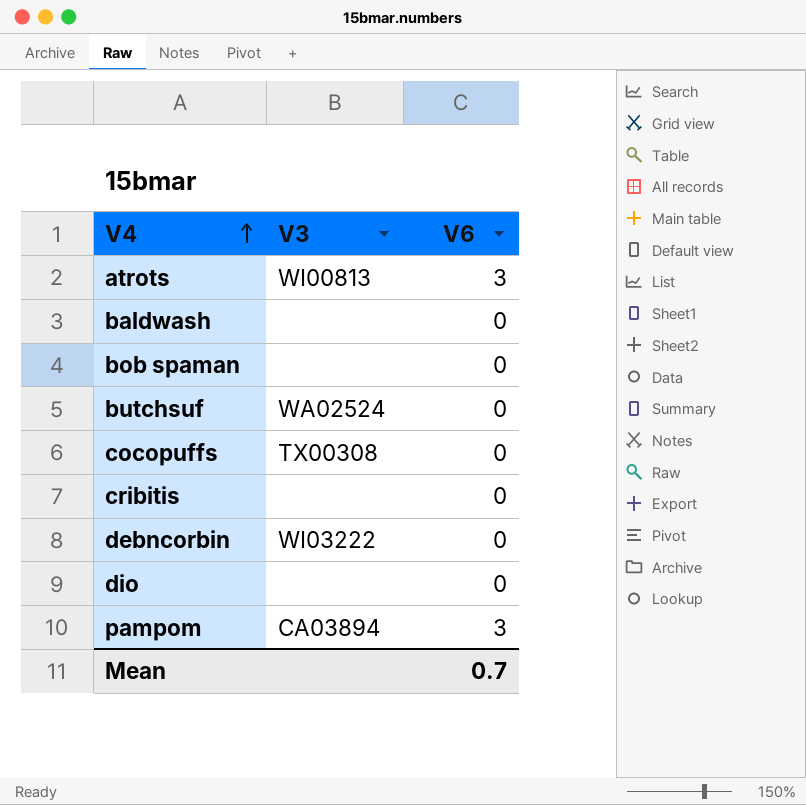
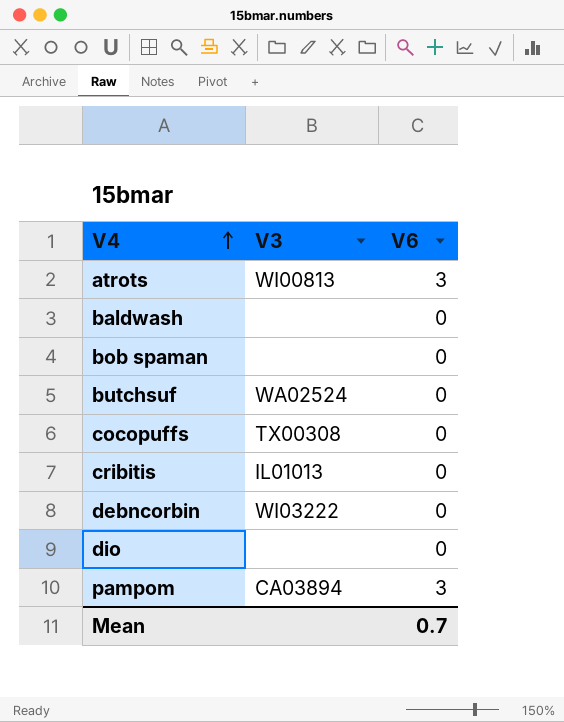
cribitis | V3: none -> IL01013

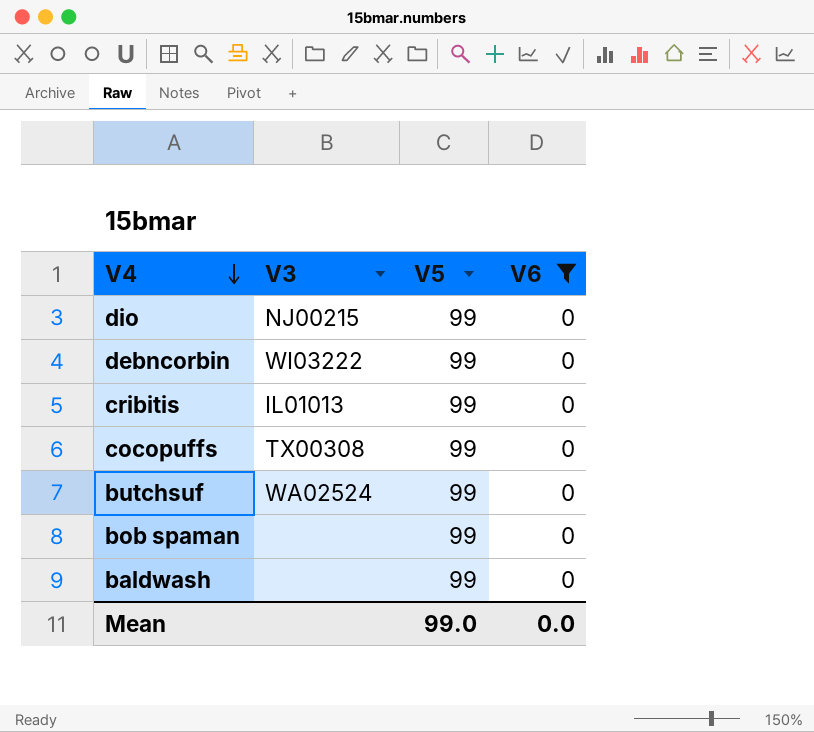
filter: none -> V6 = 0
row order: V4 ascending -> V4 descending
column V5 | position: none -> 3
dio | V3: none -> NJ00215
Mean | V6: 0.7 -> 0.0

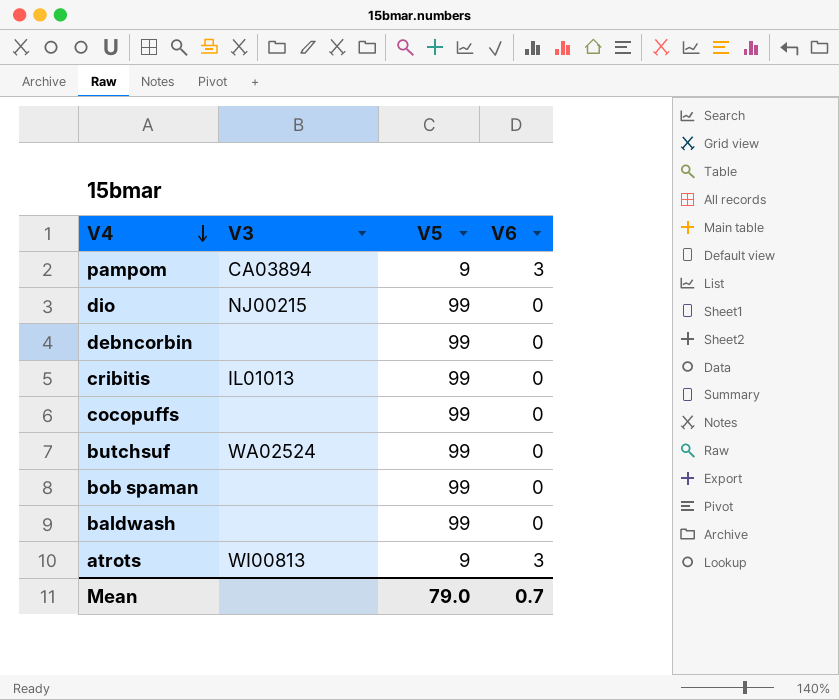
filter: V6 = 0 -> none
debncorbin | V3: WI03222 -> none
cocopuffs | V3: TX00308 -> none
Mean | V5: 99.0 -> 79.0
Mean | V6: 0.0 -> 0.7

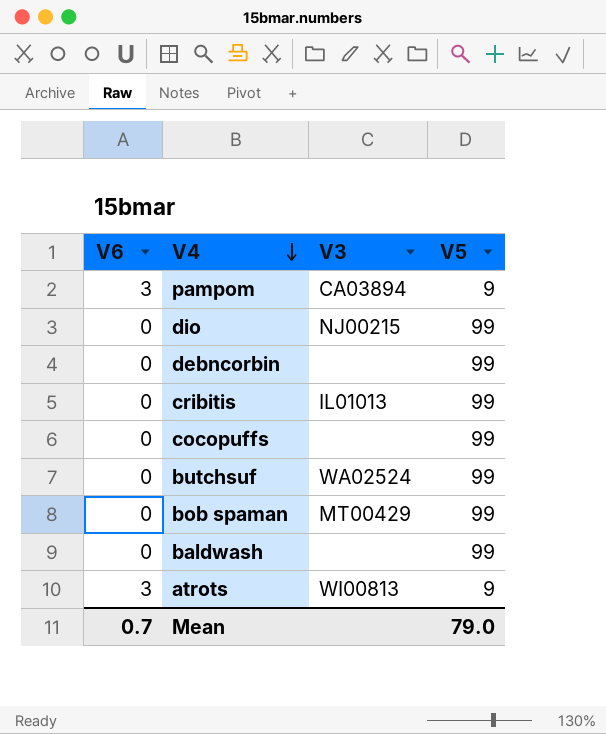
column V6 | position: 4 -> 1
bob spaman | V3: none -> MT00429

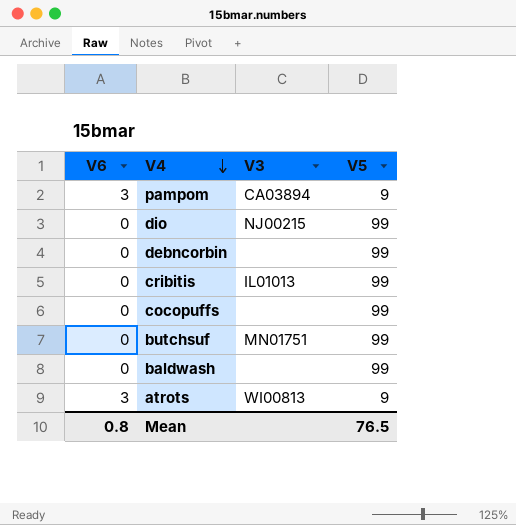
row bob spaman: 0 | MT00429 | 99 -> none
butchsuf | V3: WA02524 -> MN01751
Mean | V6: 0.7 -> 0.8
Mean | V5: 79.0 -> 76.5

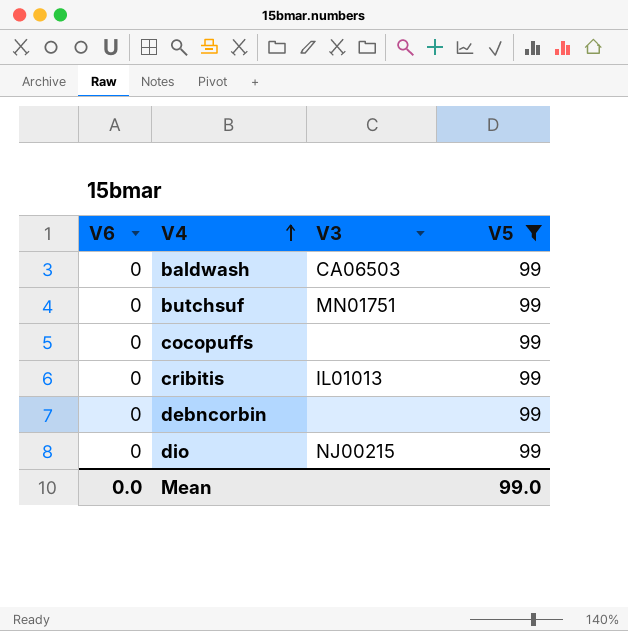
filter: none -> V5 = 99
row order: V4 descending -> V4 ascending
baldwash | V3: none -> CA06503
Mean | V6: 0.8 -> 0.0
Mean | V5: 76.5 -> 99.0

